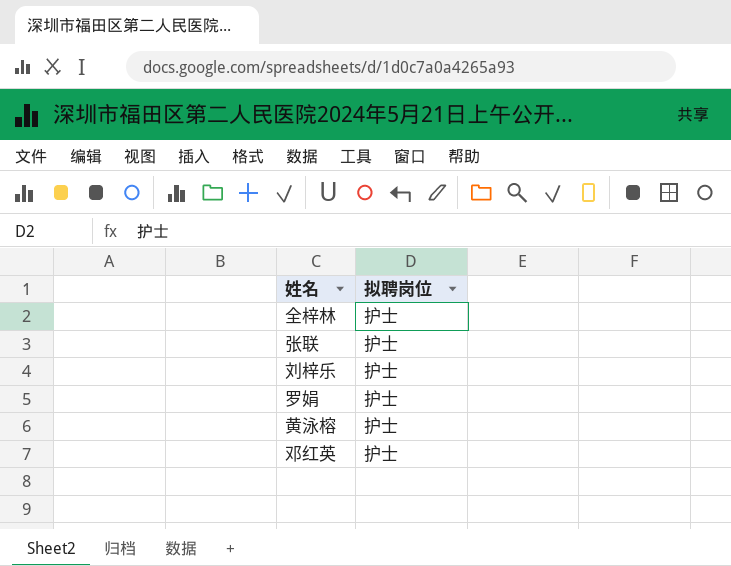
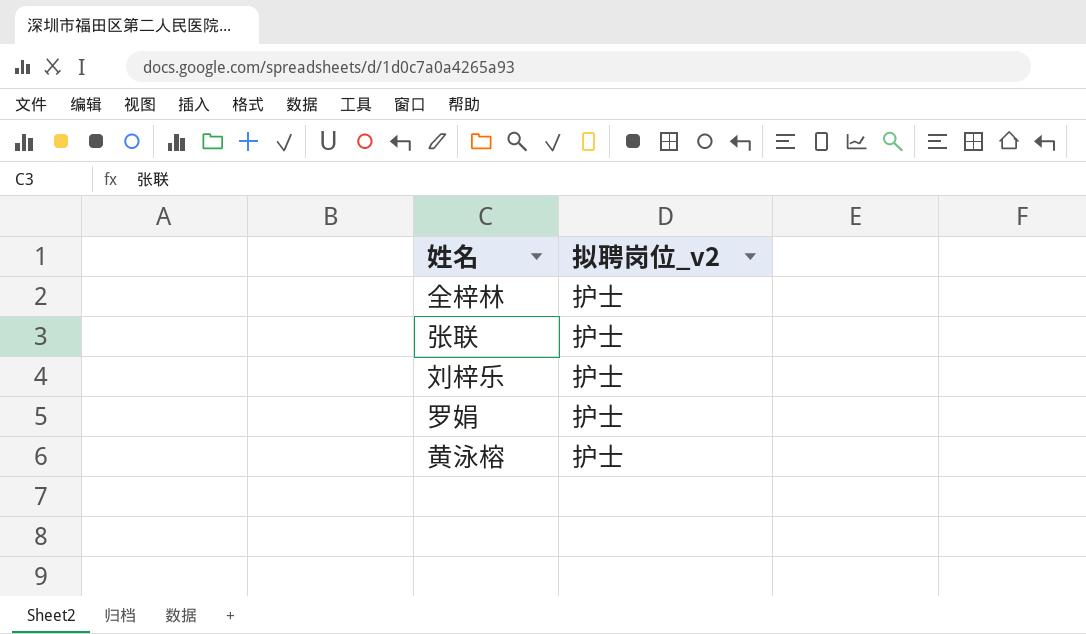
column name: 拟聘岗位 -> 拟聘岗位_v2
row 邓红英: 护士 -> none

